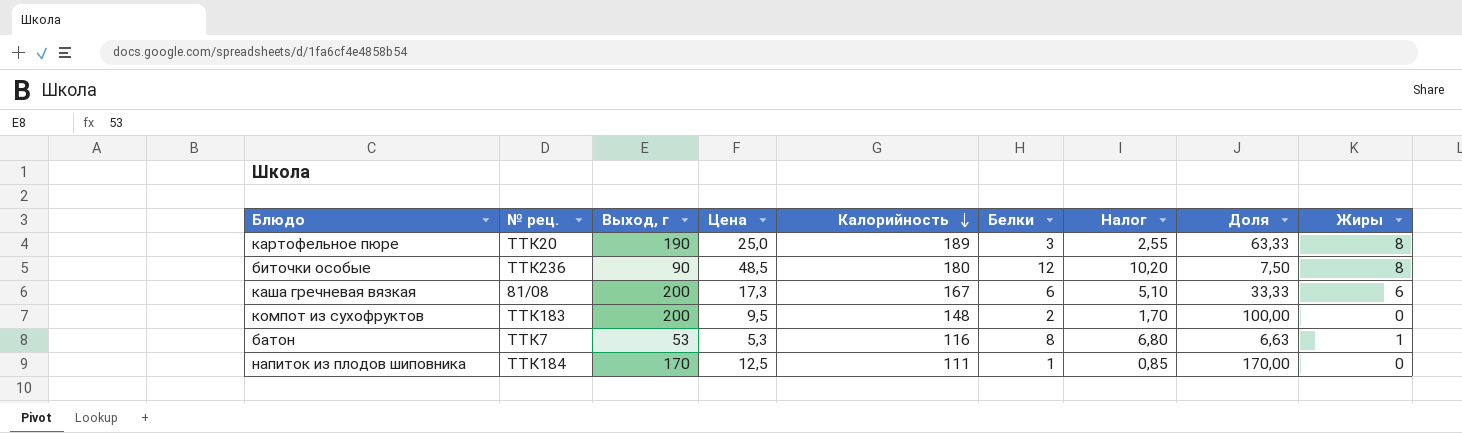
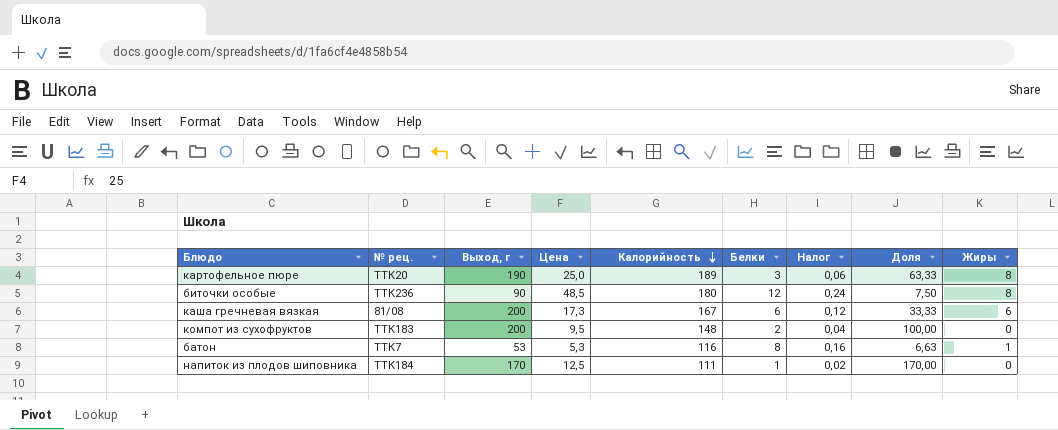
column Налог | formula: [Белки] * 0,85 -> [Белки] * 0,02

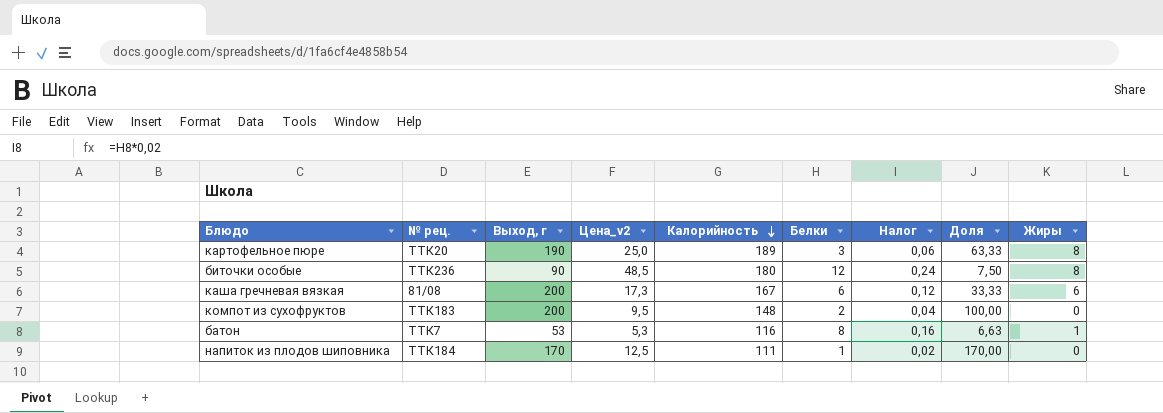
column name: Цена -> Цена_v2

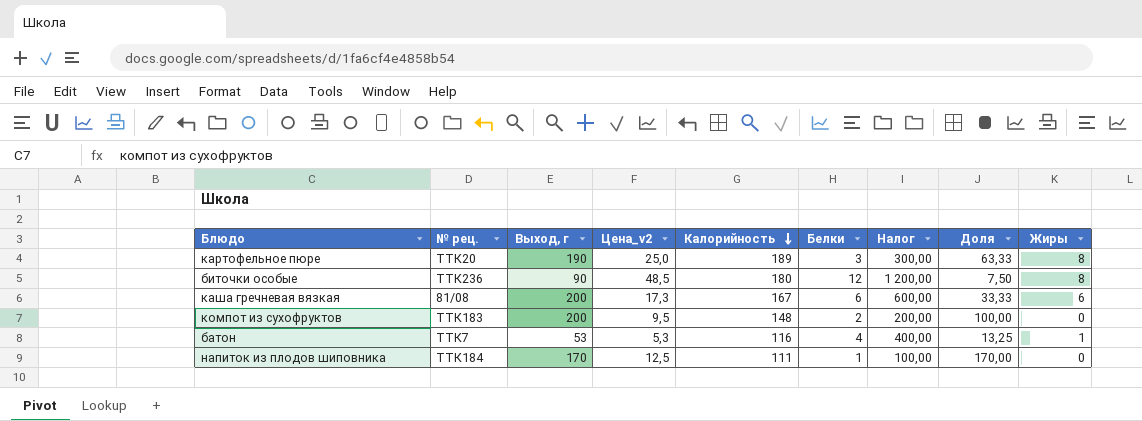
column Налог | formula: [Белки] * 0,02 -> [Белки] * 100
батон | Белки: 8 -> 4
батон | Доля: 6,63 -> 13,25

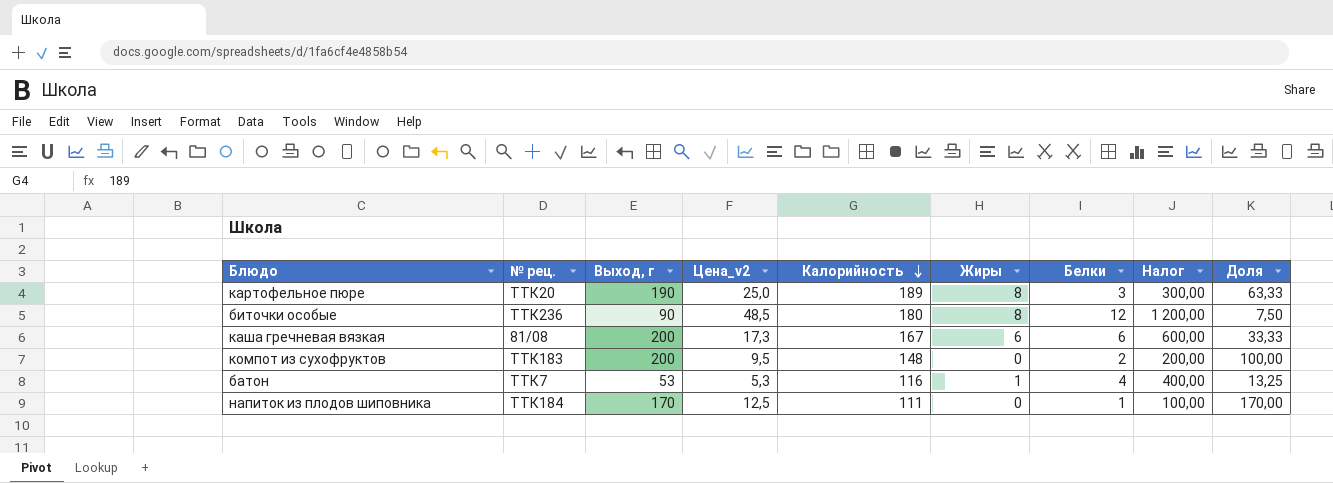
column Жиры | position: 9 -> 6

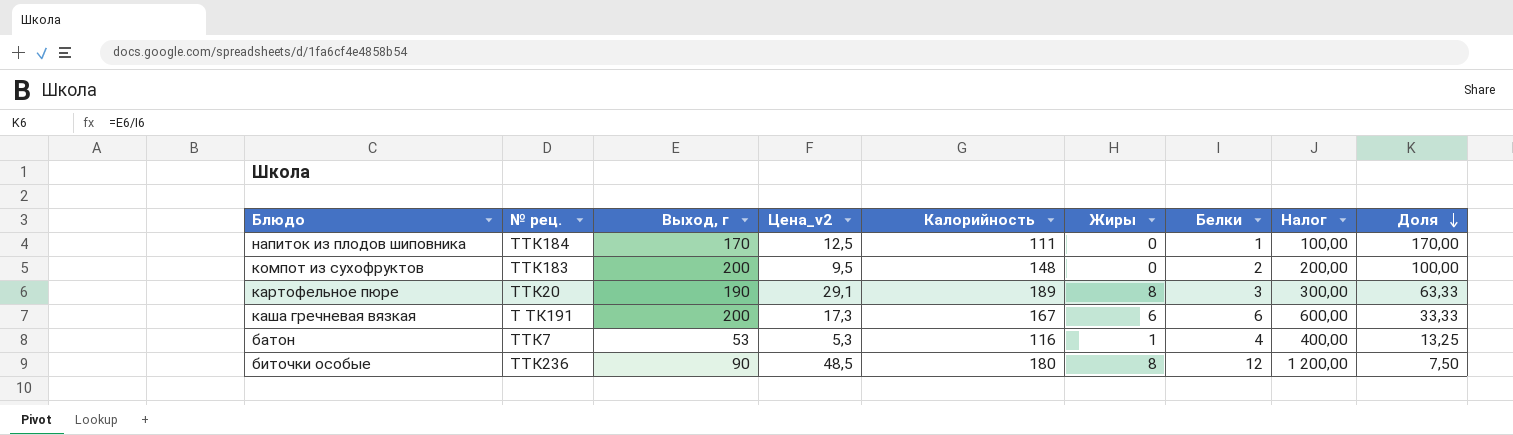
row order: Калорийность descending -> Доля descending
картофельное пюре | Цена_v2: 25,0 -> 29,1
каша гречневая вязкая | № рец.: 81/08 -> Т ТК191

